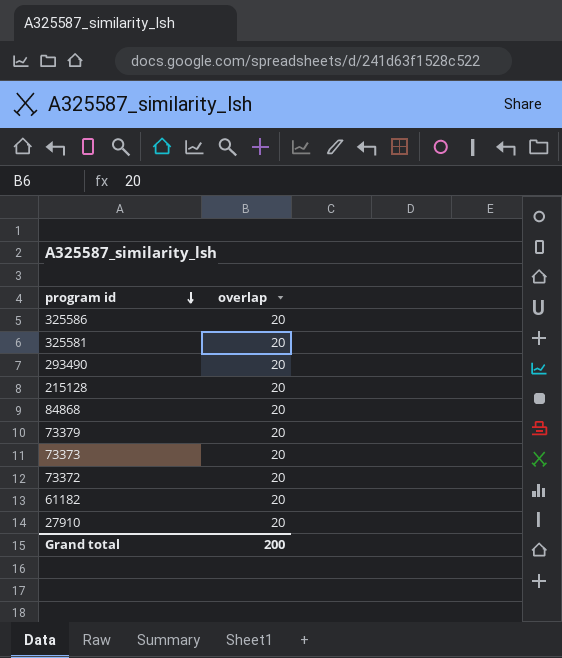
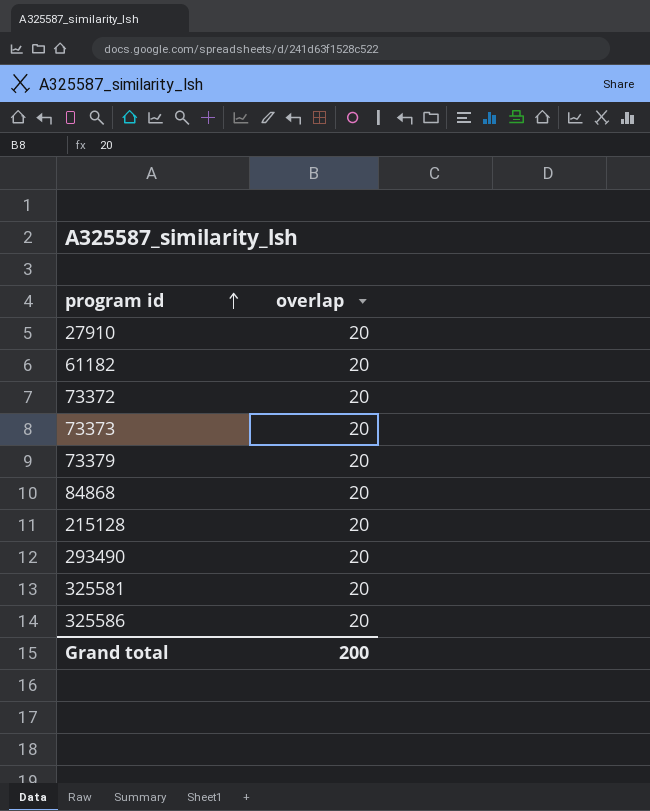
row order: program id descending -> program id ascending

